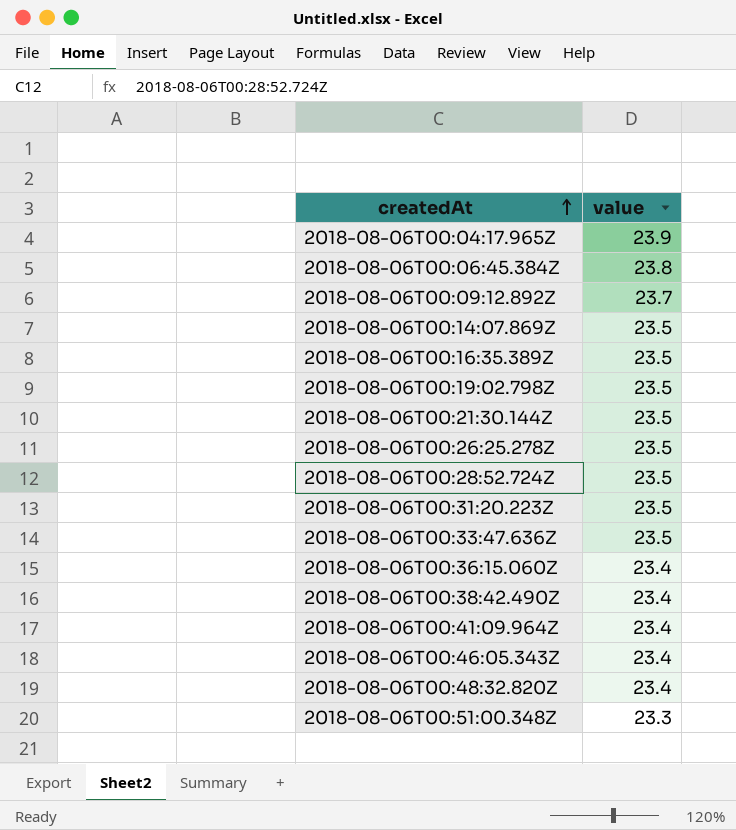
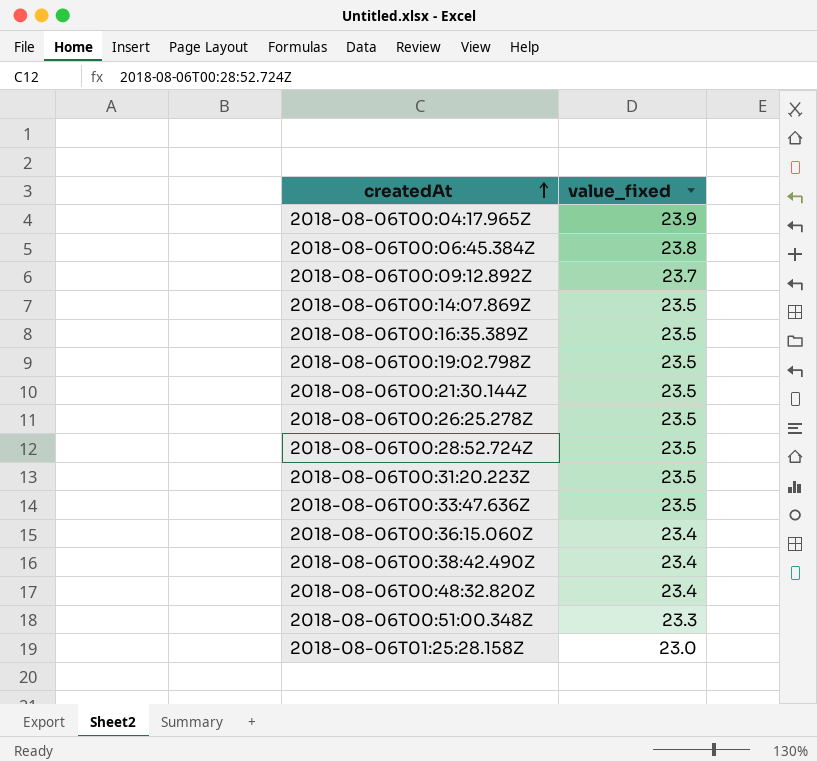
column name: value -> value_fixed
row 2018-08-06T00:41:09.964Z: 23.4 -> none
row 2018-08-06T00:46:05.343Z: 23.4 -> none
row 2018-08-06T01:25:28.158Z: none -> 23.0

